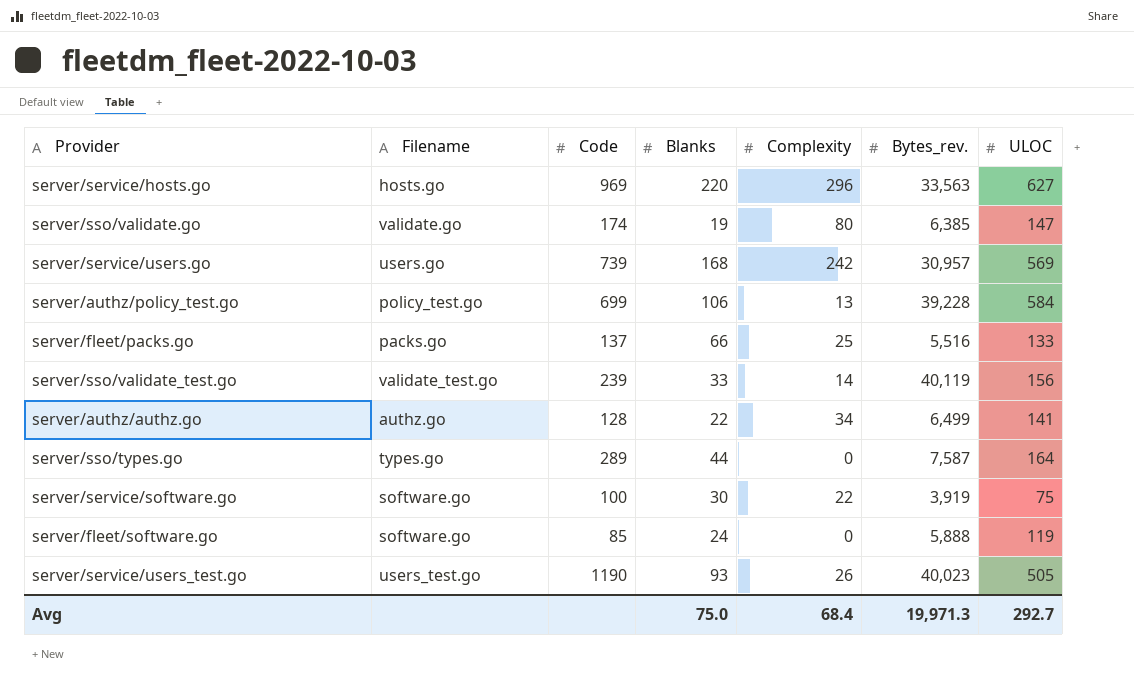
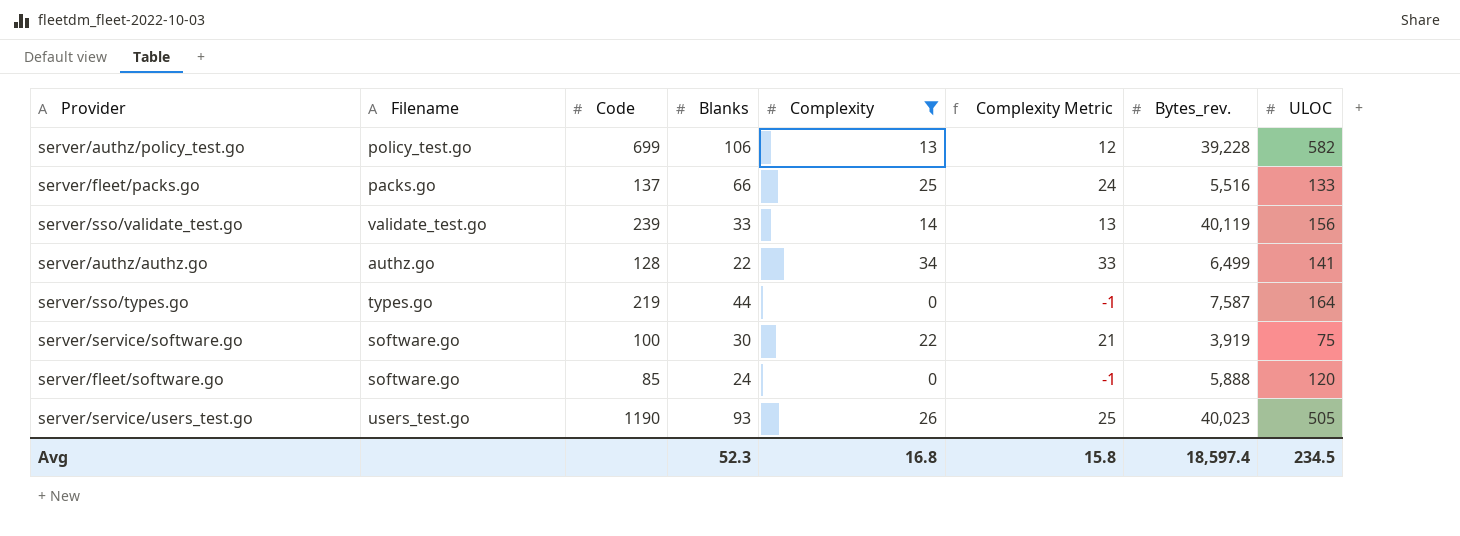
filter: none -> Complexity <= 34
column Complexity Metric | formula: none -> [Complexity] - 1
server/authz/policy_test.go | ULOC: 584 -> 582
server/sso/types.go | Code: 289 -> 219
server/fleet/software.go | ULOC: 119 -> 120
Avg | Blanks: 75.0 -> 52.3
Avg | Complexity: 68.4 -> 16.8
Avg | Bytes_rev.: 19,971.3 -> 18,597.4
Avg | ULOC: 292.7 -> 234.5

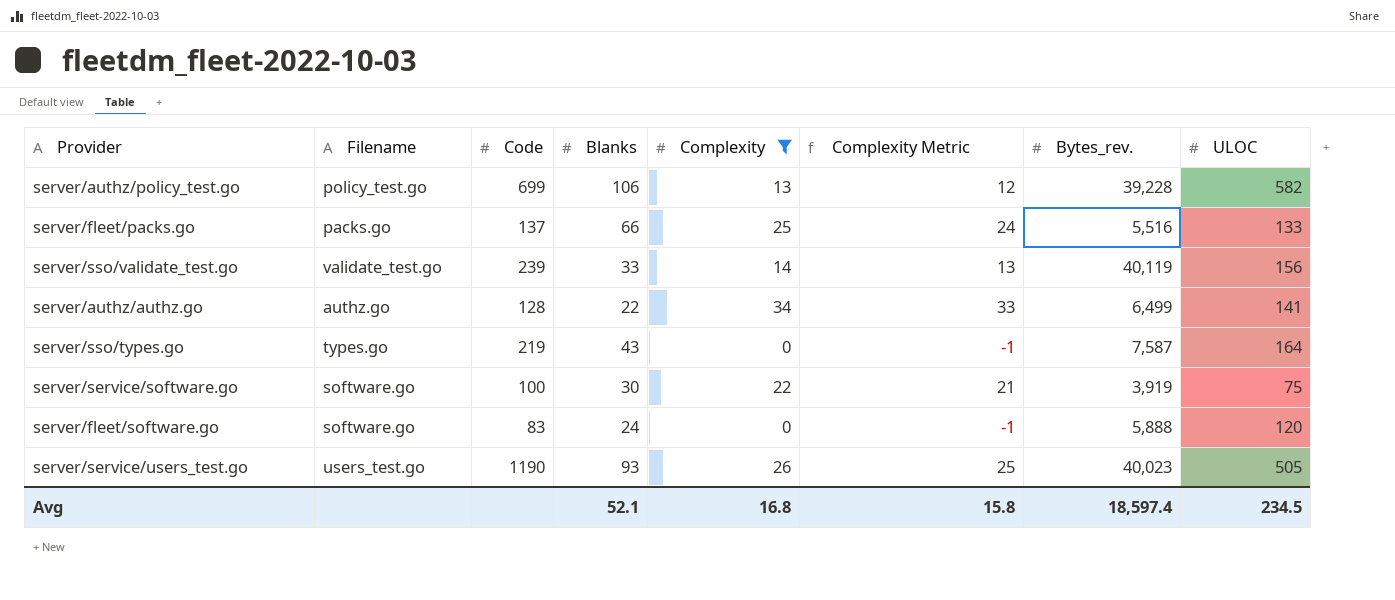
server/sso/types.go | Blanks: 44 -> 43
server/fleet/software.go | Code: 85 -> 83
Avg | Blanks: 52.3 -> 52.1

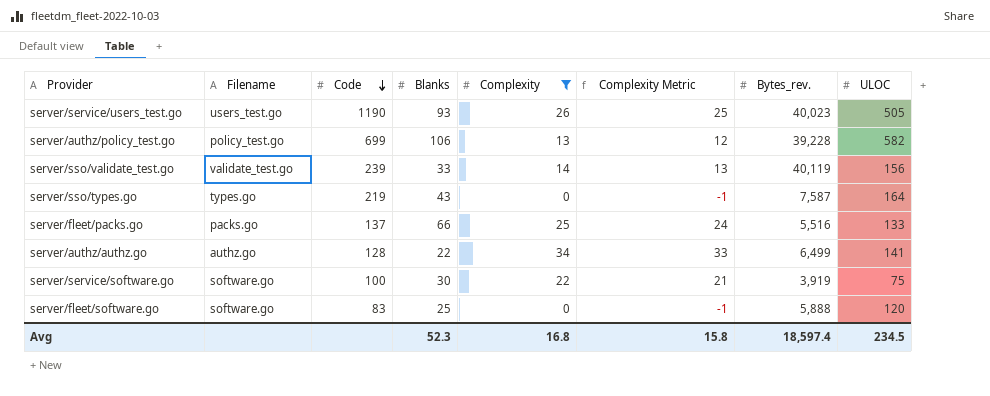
row order: none -> Code descending
server/fleet/software.go | Blanks: 24 -> 25
Avg | Blanks: 52.1 -> 52.3

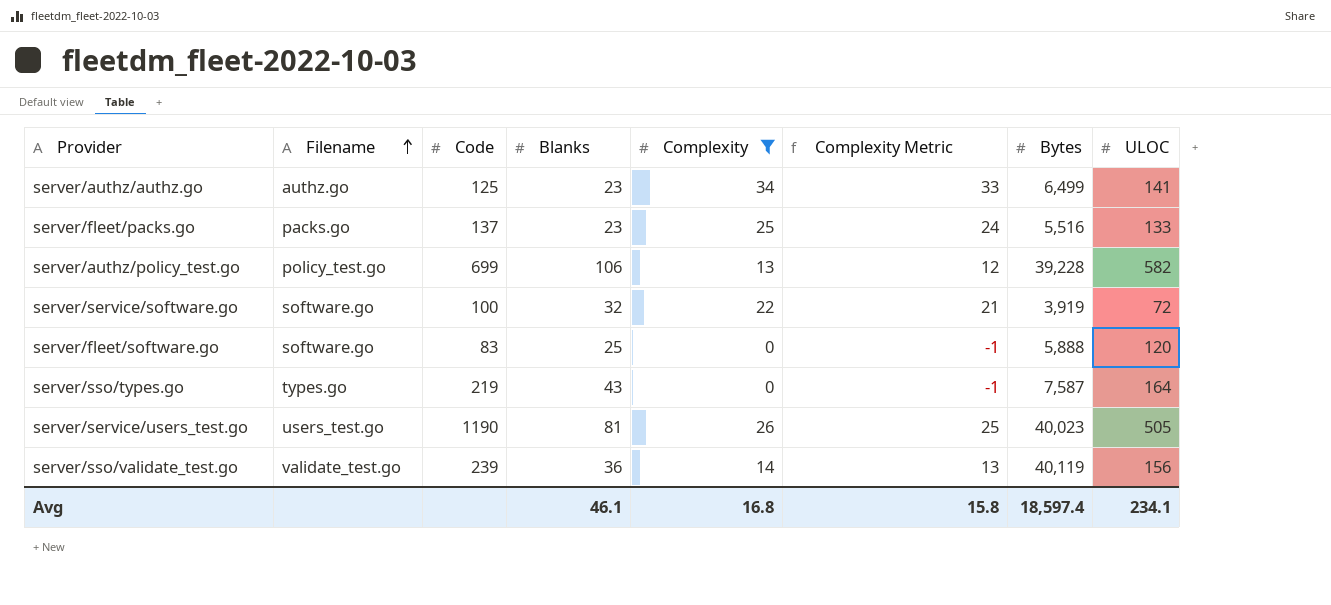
row order: Code descending -> Filename ascending
column name: Bytes_rev. -> Bytes
server/authz/authz.go | Code: 128 -> 125
server/authz/authz.go | Blanks: 22 -> 23
server/fleet/packs.go | Blanks: 66 -> 23
server/service/software.go | Blanks: 30 -> 32
server/service/software.go | ULOC: 75 -> 72
server/service/users_test.go | Blanks: 93 -> 81
server/sso/validate_test.go | Blanks: 33 -> 36
Avg | Blanks: 52.3 -> 46.1
Avg | ULOC: 234.5 -> 234.1

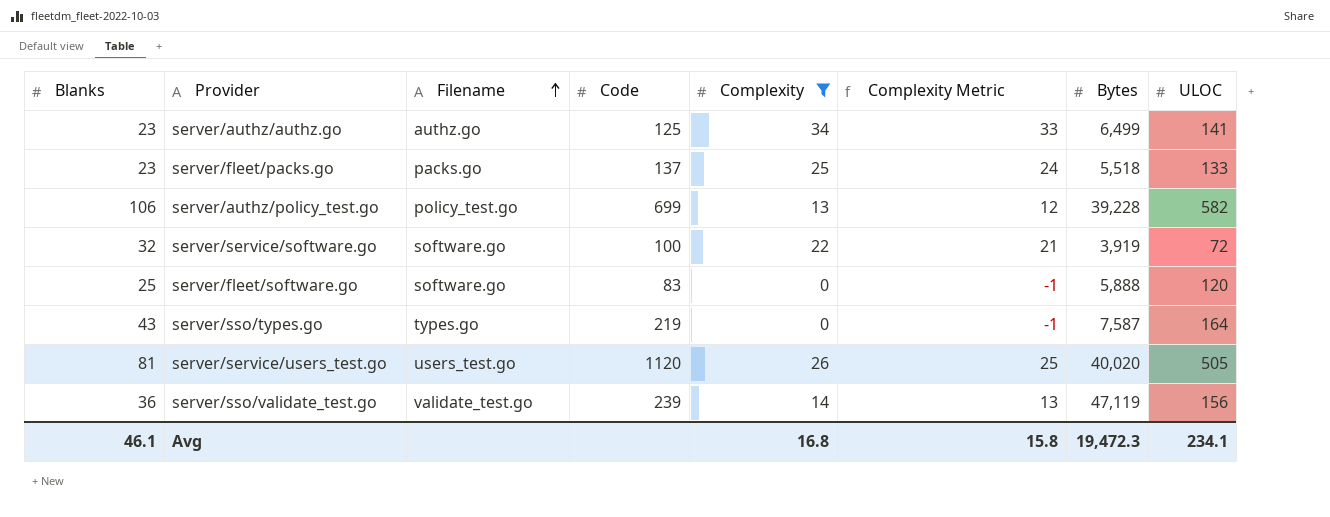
column Blanks | position: 4 -> 1
server/fleet/packs.go | Bytes: 5,516 -> 5,518
server/service/users_test.go | Code: 1190 -> 1120
server/service/users_test.go | Bytes: 40,023 -> 40,020
server/sso/validate_test.go | Bytes: 40,119 -> 47,119
Avg | Bytes: 18,597.4 -> 19,472.3

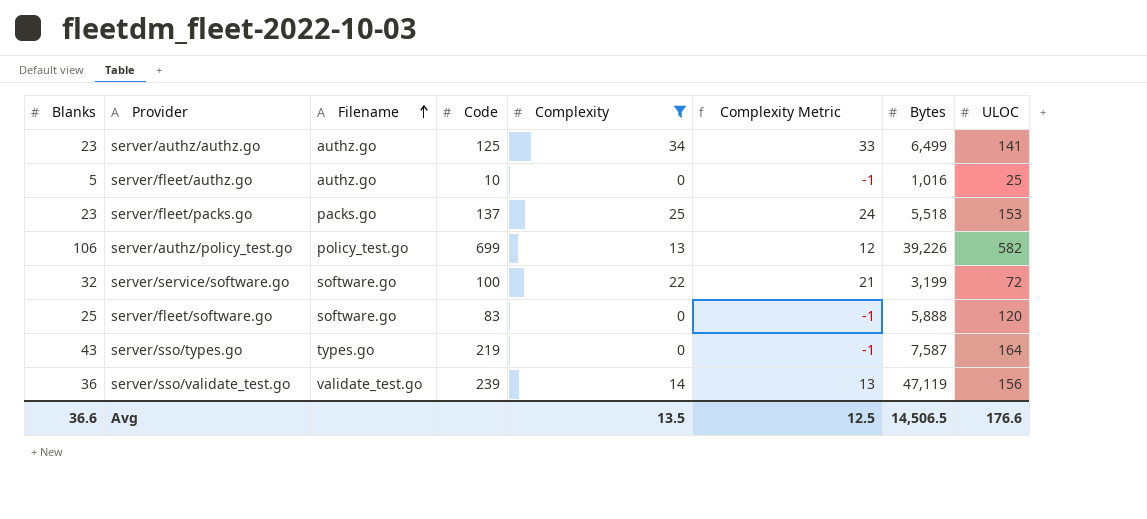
row server/service/users_test.go: 81 | users_test.go | 1120 | 26 | 25 | 40,020 | 505 -> none
row server/fleet/authz.go: none -> 5 | authz.go | 10 | 0 | -1 | 1,016 | 25
server/fleet/packs.go | ULOC: 133 -> 153
server/authz/policy_test.go | Bytes: 39,228 -> 39,226
server/service/software.go | Bytes: 3,919 -> 3,199
Avg | Blanks: 46.1 -> 36.6
Avg | Complexity: 16.8 -> 13.5
Avg | Complexity Metric: 15.8 -> 12.5
Avg | Bytes: 19,472.3 -> 14,506.5
Avg | ULOC: 234.1 -> 176.6

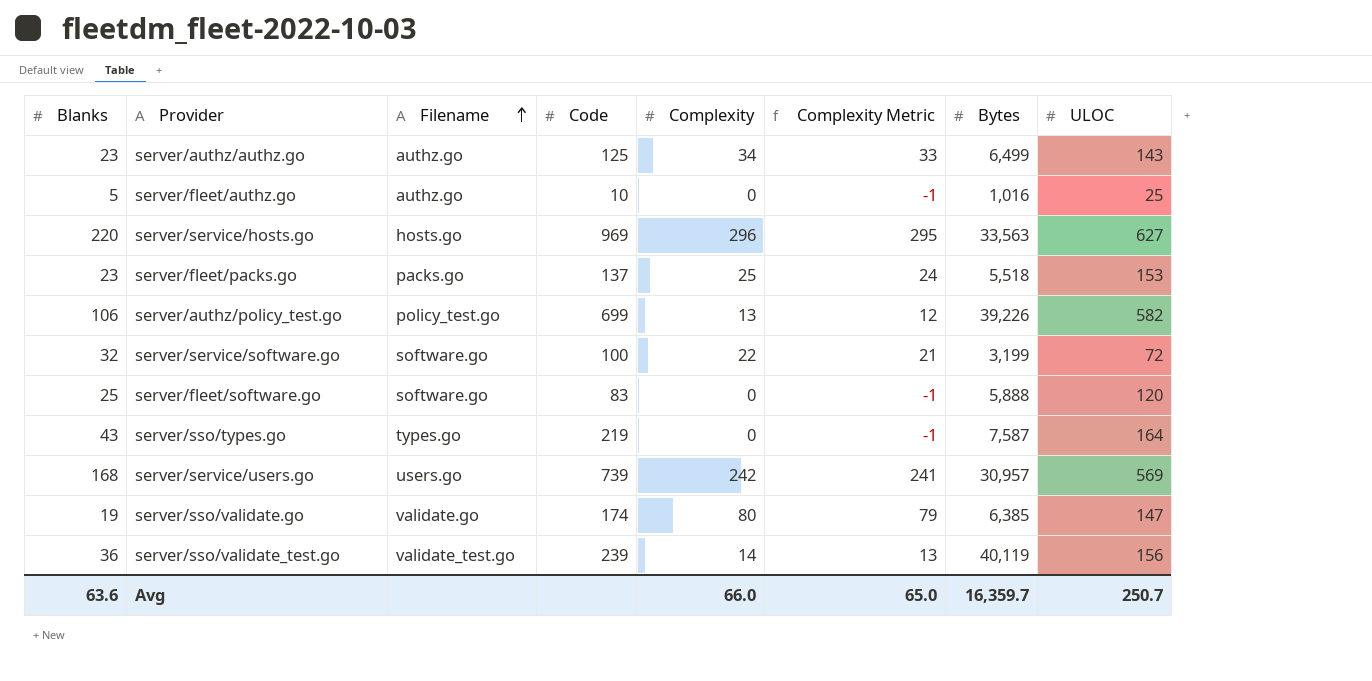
filter: Complexity <= 34 -> none
server/authz/authz.go | ULOC: 141 -> 143
server/sso/validate_test.go | Bytes: 47,119 -> 40,119
Avg | Blanks: 36.6 -> 63.6
Avg | Complexity: 13.5 -> 66.0
Avg | Complexity Metric: 12.5 -> 65.0
Avg | Bytes: 14,506.5 -> 16,359.7
Avg | ULOC: 176.6 -> 250.7

